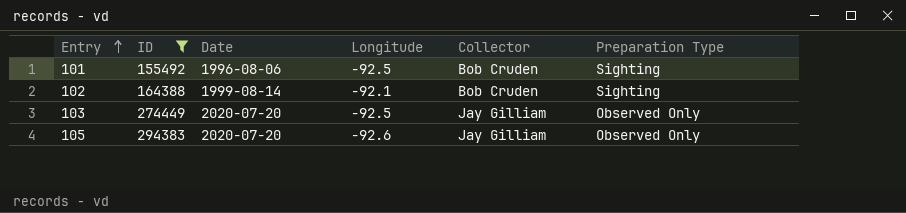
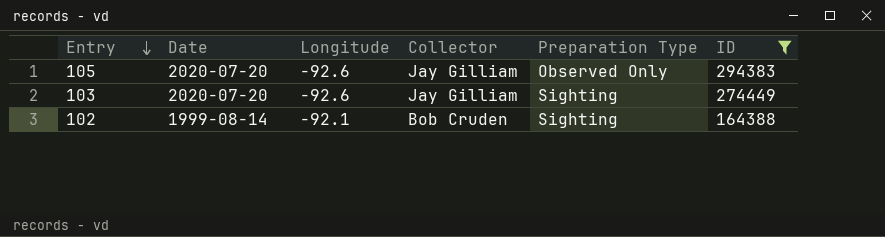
row order: Entry ascending -> Entry descending
column ID | position: 2 -> 6
row 101: 155492 | 1996-08-06 | -92.5 | Bob Cruden | Sighting -> none
103 | Longitude: -92.5 -> -92.6
103 | Preparation Type: Observed Only -> Sighting

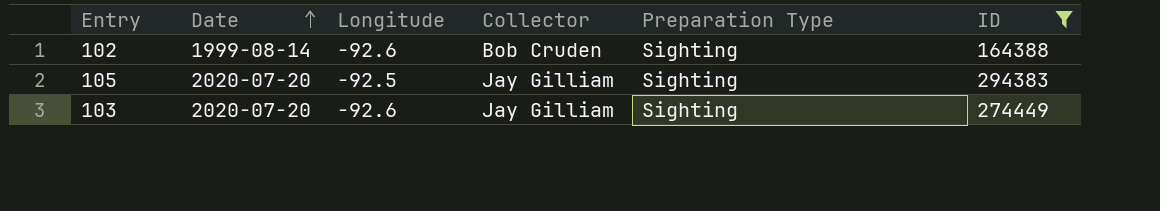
row order: Entry descending -> Date ascending
102 | Longitude: -92.1 -> -92.6
105 | Longitude: -92.6 -> -92.5
105 | Preparation Type: Observed Only -> Sighting

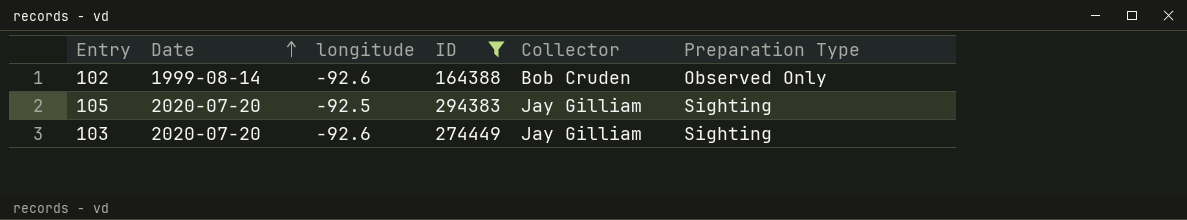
column name: Longitude -> longitude
column ID | position: 6 -> 4
102 | Preparation Type: Sighting -> Observed Only

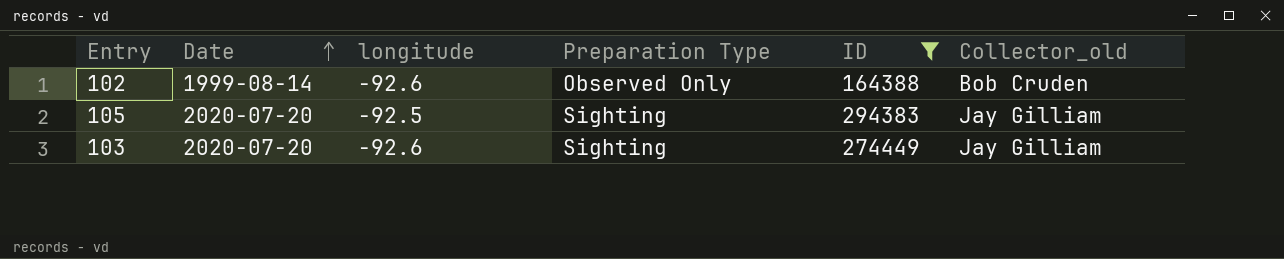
column Preparation Type | position: 6 -> 4
column name: Collector -> Collector_old

